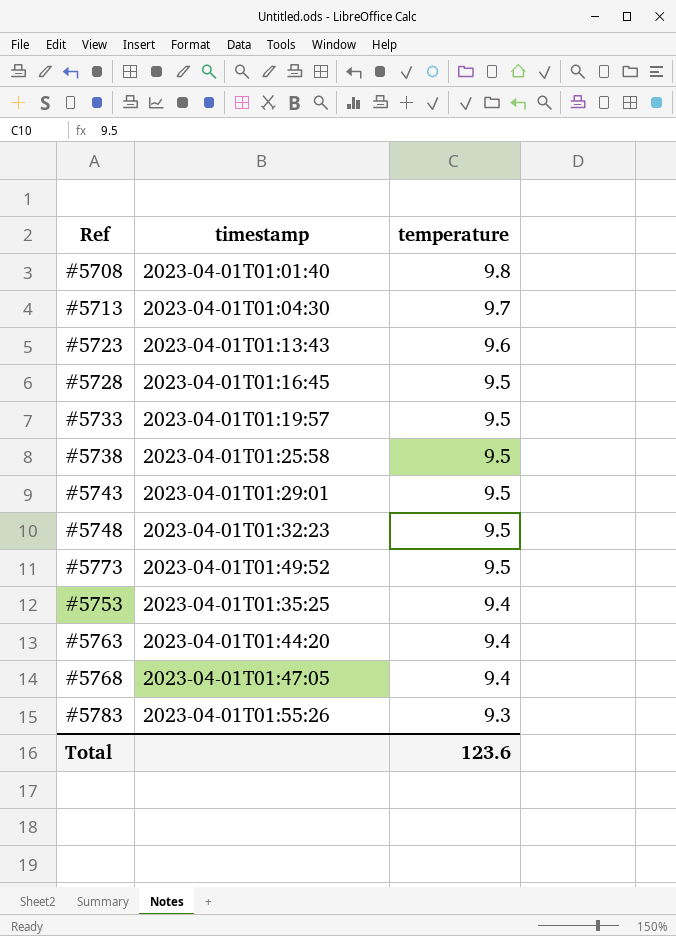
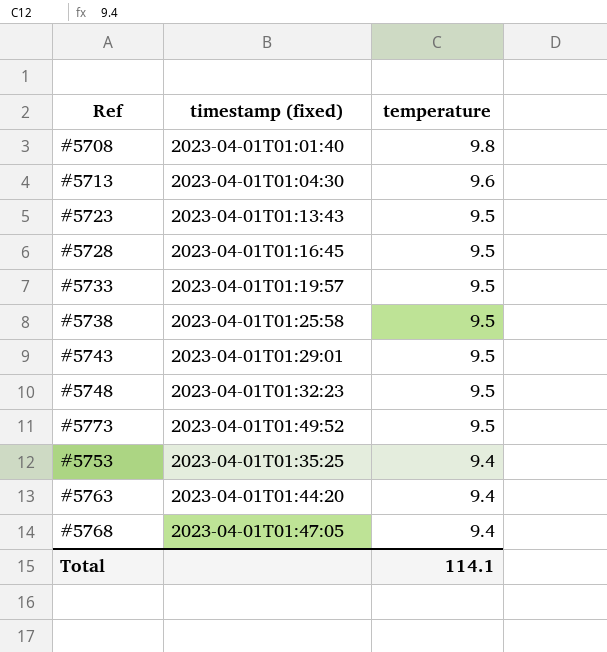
column name: timestamp -> timestamp (fixed)
row #5783: 2023-04-01T01:55:26 | 9.3 -> none
#5713 | temperature: 9.7 -> 9.6
#5723 | temperature: 9.6 -> 9.5
Total | temperature: 123.6 -> 114.1

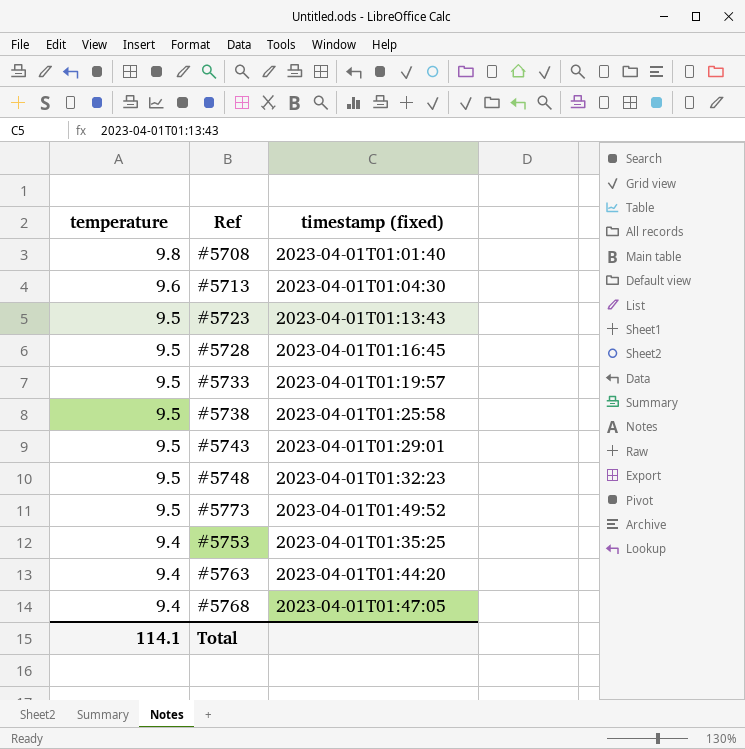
column temperature | position: 3 -> 1

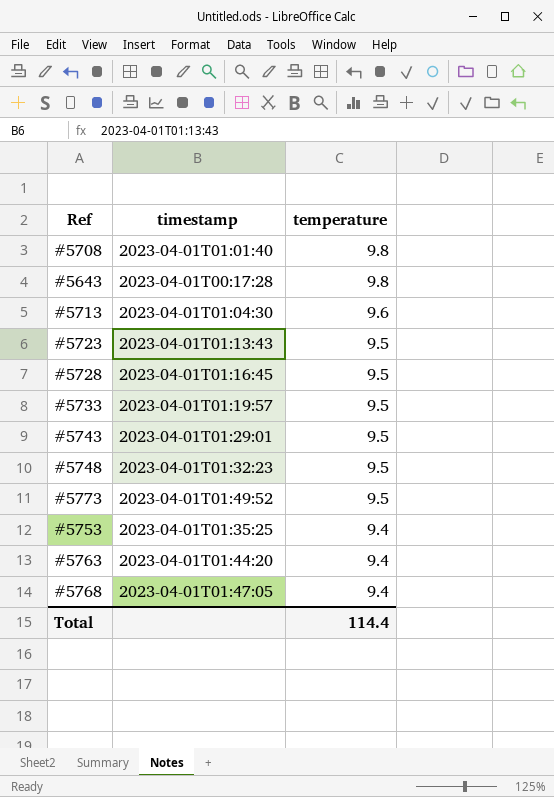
column name: timestamp (fixed) -> timestamp
column temperature | position: 1 -> 3
row #5738: 9.5 | 2023-04-01T01:25:58 -> none
row #5643: none -> 2023-04-01T00:17:28 | 9.8
Total | temperature: 114.1 -> 114.4

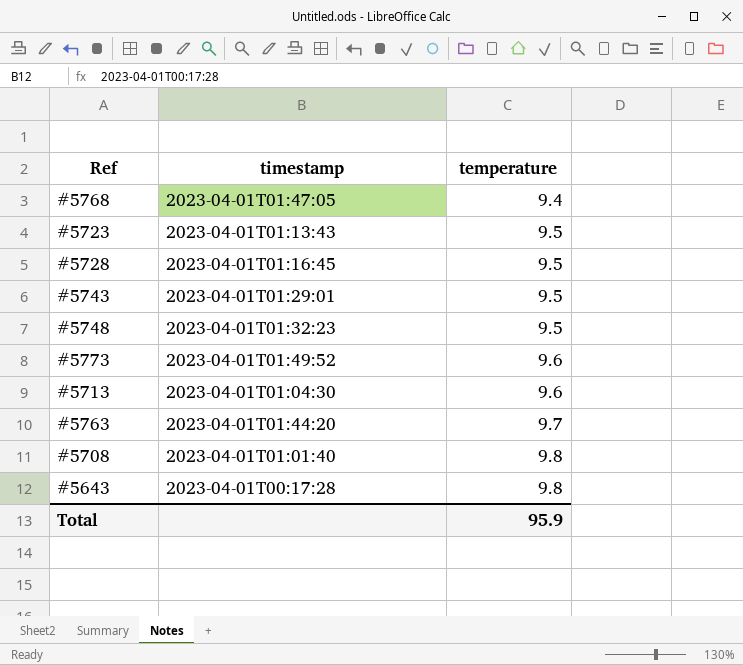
row order: temperature descending -> temperature ascending
row #5733: 2023-04-01T01:19:57 | 9.5 -> none
row #5753: 2023-04-01T01:35:25 | 9.4 -> none
#5773 | temperature: 9.5 -> 9.6
#5763 | temperature: 9.4 -> 9.7
Total | temperature: 114.4 -> 95.9

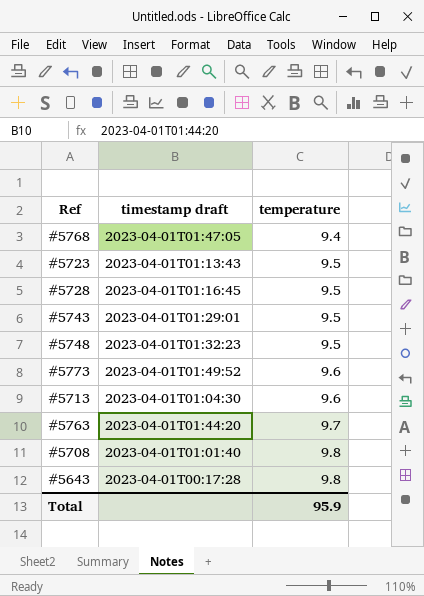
column name: timestamp -> timestamp draft

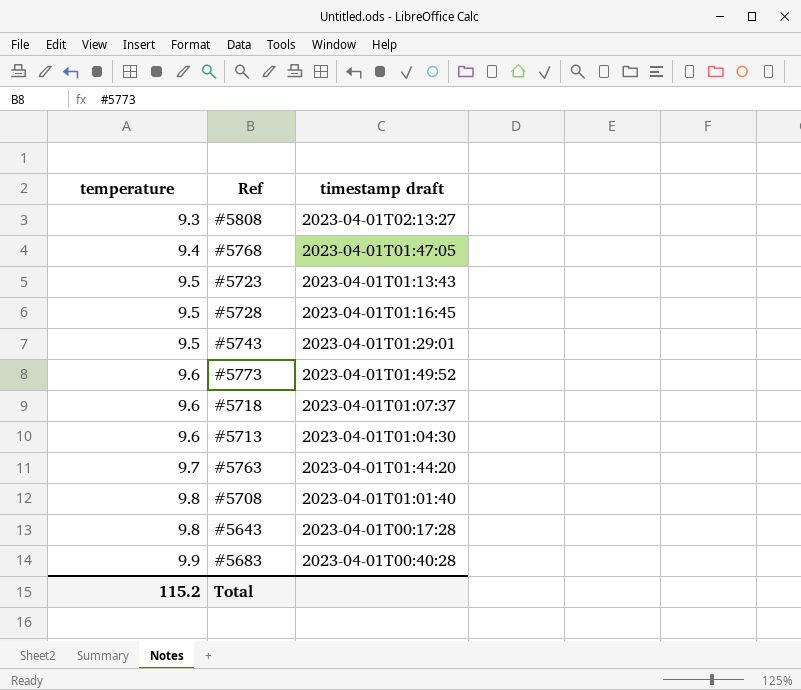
column temperature | position: 3 -> 1
row #5748: 2023-04-01T01:32:23 | 9.5 -> none
row #5808: none -> 9.3 | 2023-04-01T02:13:27
row #5718: none -> 9.6 | 2023-04-01T01:07:37
row #5683: none -> 9.9 | 2023-04-01T00:40:28
Total | temperature: 95.9 -> 115.2

